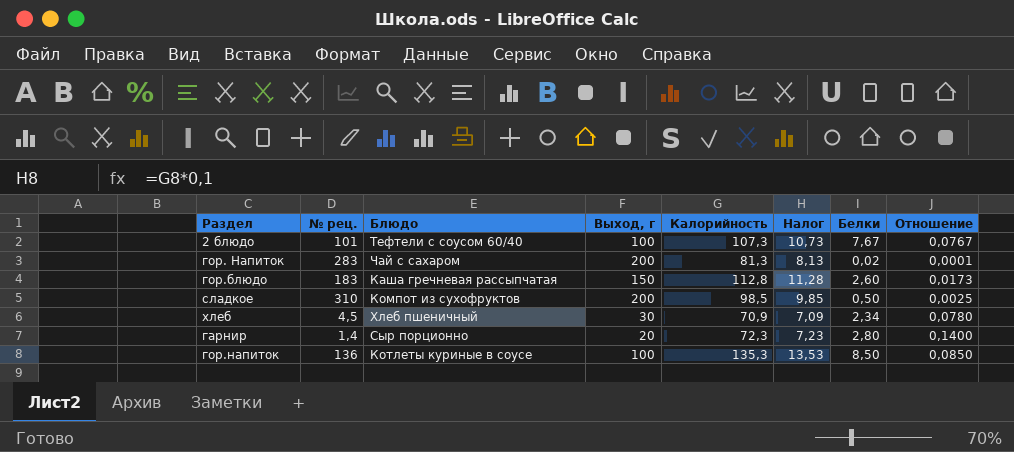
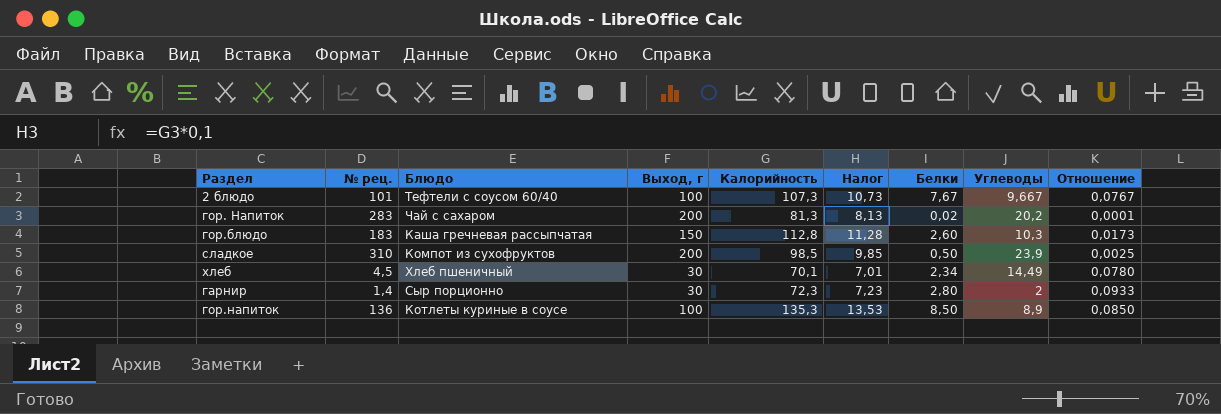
column Углеводы | position: none -> 8
хлеб | Калорийность: 70,9 -> 70,1
хлеб | Налог: 7,09 -> 7,01
гарнир | Выход, г: 20 -> 30
гарнир | Отношение: 0,1400 -> 0,0933

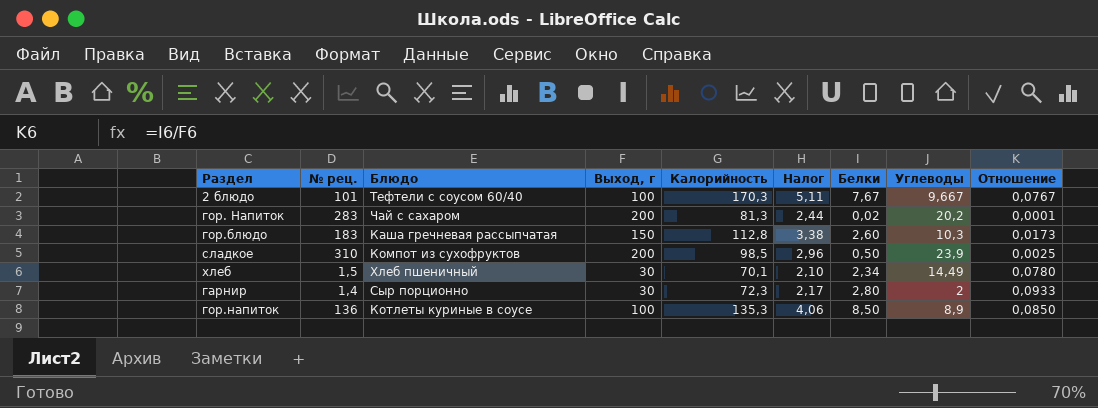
column Налог | formula: [Калорийность] * 0,1 -> [Калорийность] * 0,03
2 блюдо | Калорийность: 107,3 -> 170,3
хлеб | № рец.: 4,5 -> 1,5

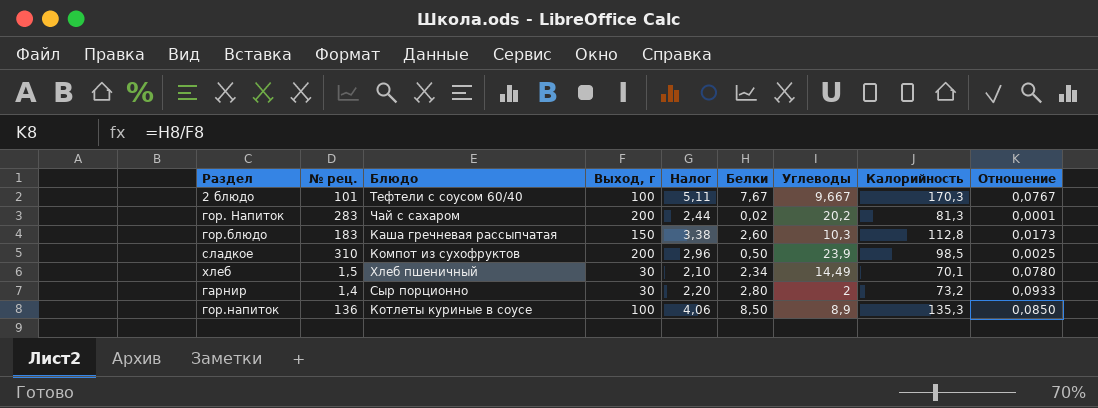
column Калорийность | position: 5 -> 8
гарнир | Налог: 2,17 -> 2,20
гарнир | Калорийность: 72,3 -> 73,2

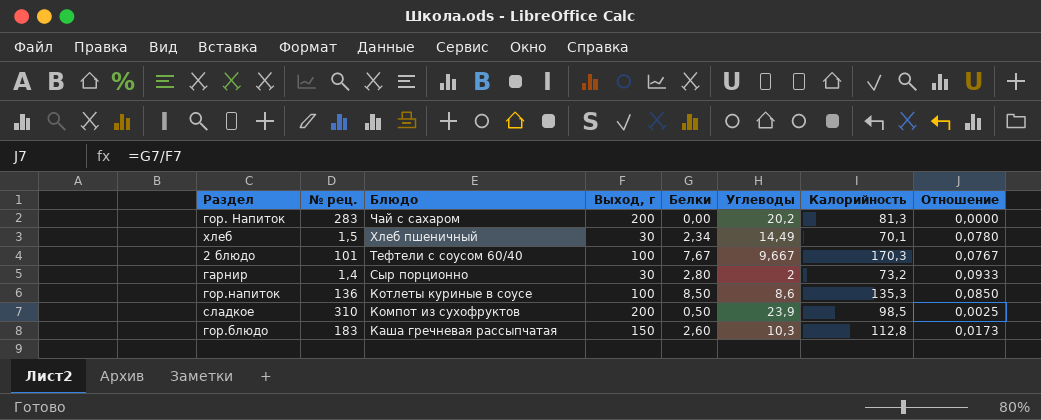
row order: none -> Блюдо descending
column Налог | formula: [Калорийность] * 0,03 -> none
гор. Напиток | Белки: 0,02 -> 0,00
гор. Напиток | Отношение: 0,0001 -> 0,0000
гор.напиток | Углеводы: 8,9 -> 8,6

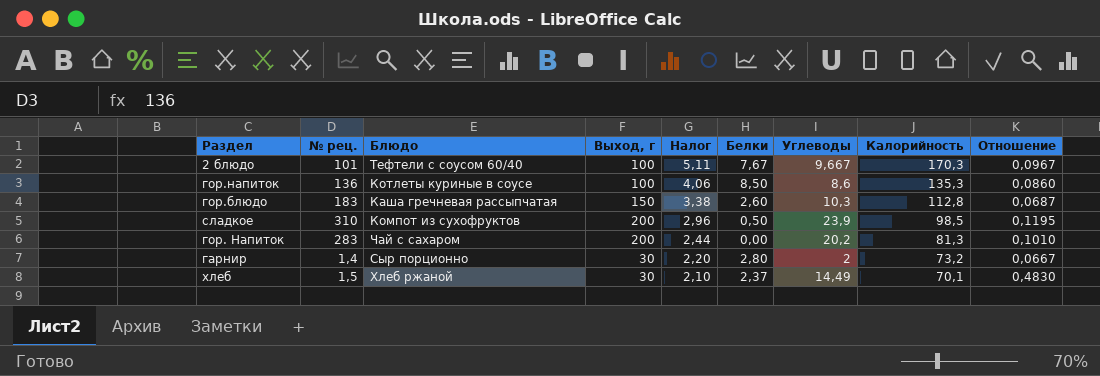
row order: Блюдо descending -> Налог descending
column Налог | formula: none -> [Калорийность] * 0,03
column Отношение | formula: [Белки] / [Выход, г] -> [Углеводы] / [Выход, г]
хлеб | Блюдо: Хлеб пшеничный -> Хлеб ржаной
хлеб | Белки: 2,34 -> 2,37

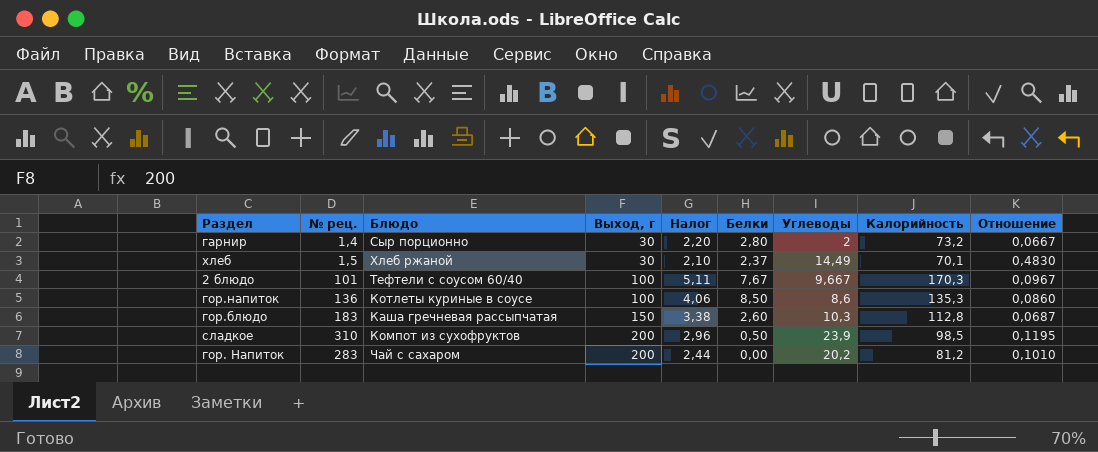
row order: Налог descending -> Выход, г ascending
гор. Напиток | Калорийность: 81,3 -> 81,2

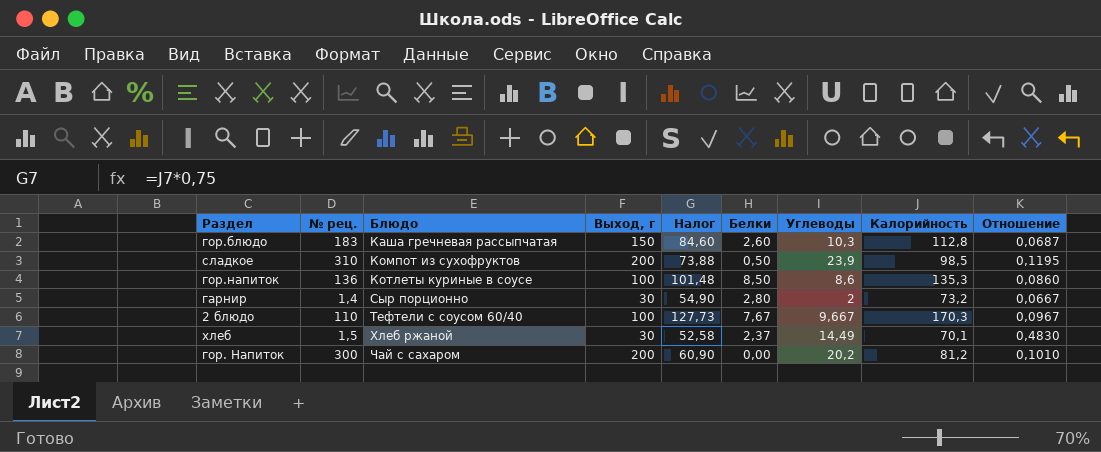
row order: Выход, г ascending -> Блюдо ascending
column Налог | formula: [Калорийность] * 0,03 -> [Калорийность] * 0,75
2 блюдо | № рец.: 101 -> 110
гор. Напиток | № рец.: 283 -> 300

